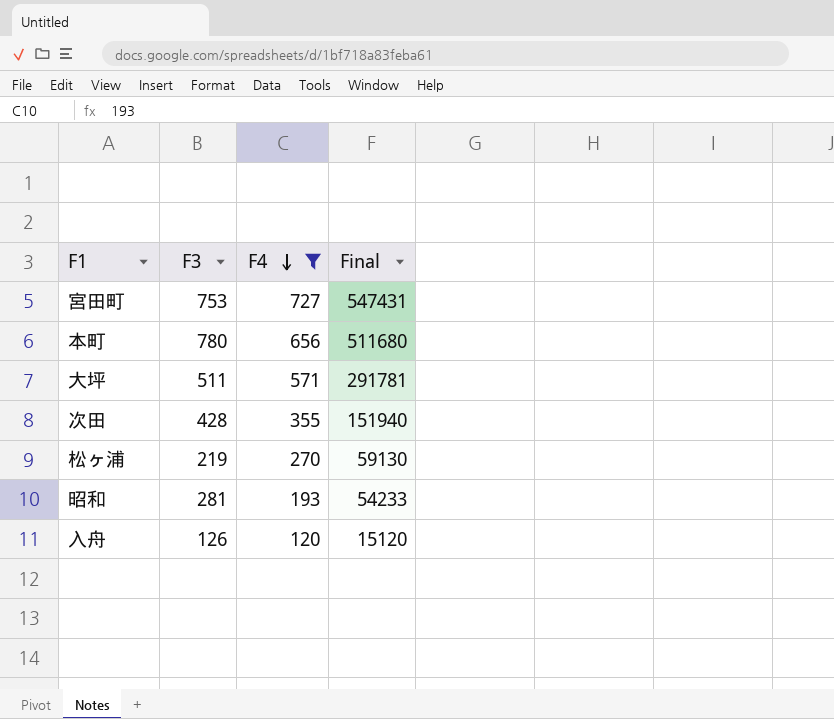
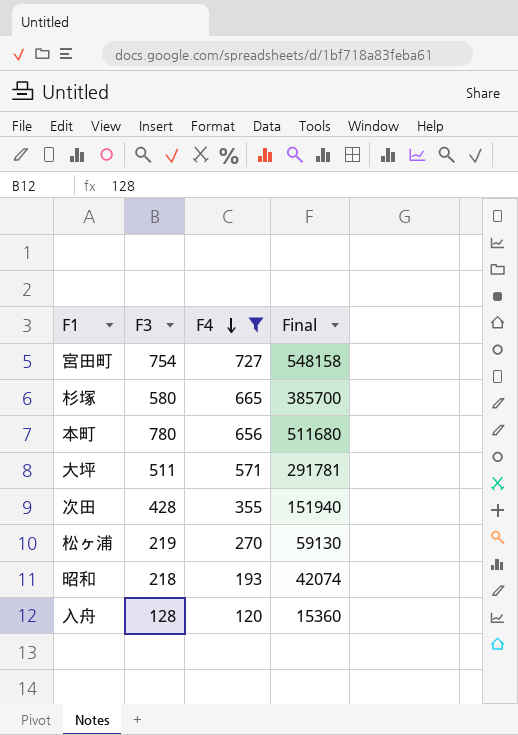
宮田町 | F3: 753 -> 754
宮田町 | Final: 547431 -> 548158
row 杉塚: none -> 580 | 665 | 385700
昭和 | F3: 281 -> 218
昭和 | Final: 54233 -> 42074
入舟 | F3: 126 -> 128
入舟 | Final: 15120 -> 15360

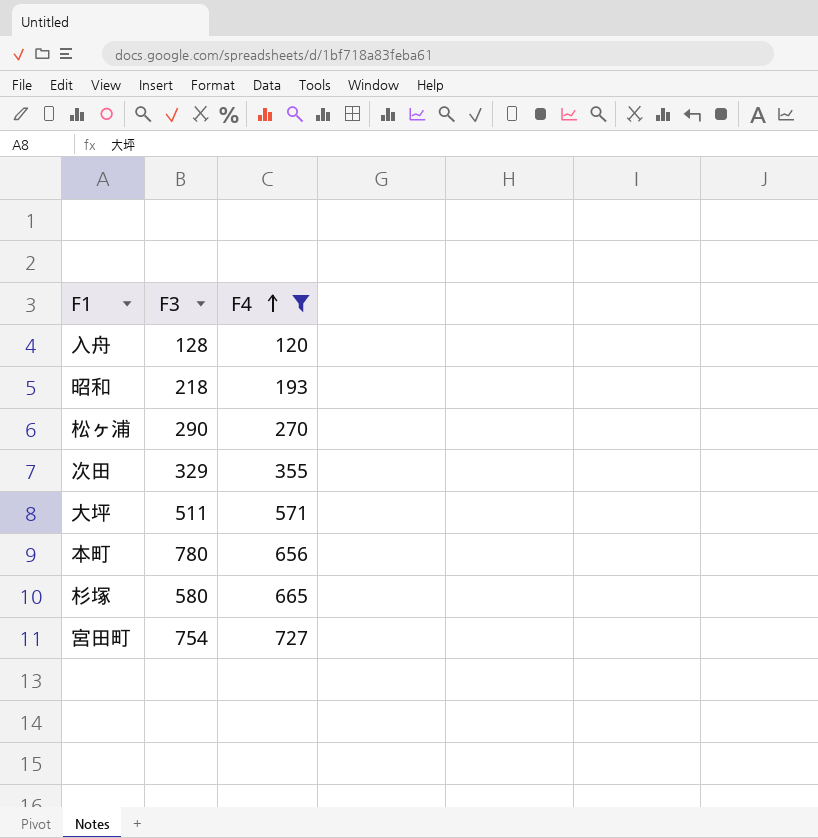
row order: F4 descending -> F4 ascending
column Final | formula: [F3] * [F4] -> none
松ヶ浦 | F3: 219 -> 290
次田 | F3: 428 -> 329

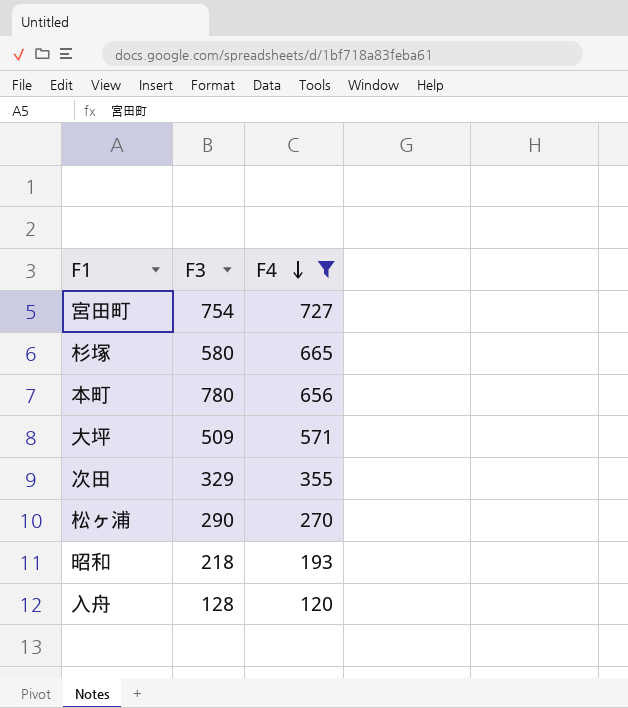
row order: F4 ascending -> F4 descending
大坪 | F3: 511 -> 509

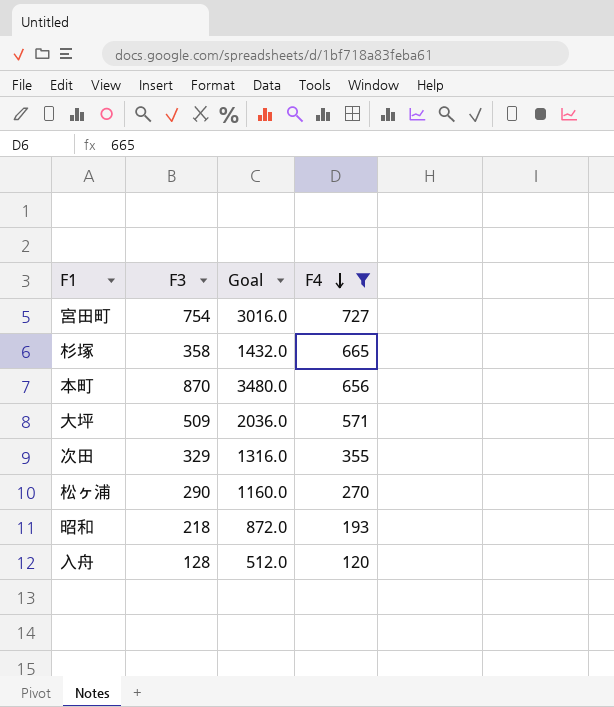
column Goal | formula: none -> [F3] * 4
杉塚 | F3: 580 -> 358
本町 | F3: 780 -> 870

